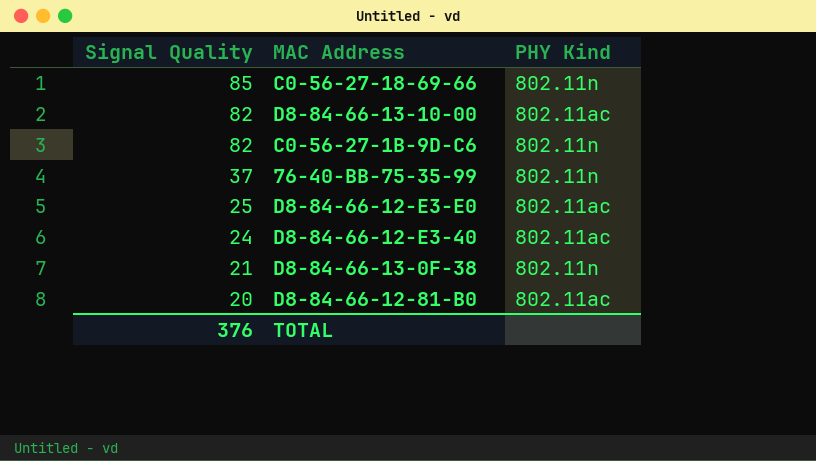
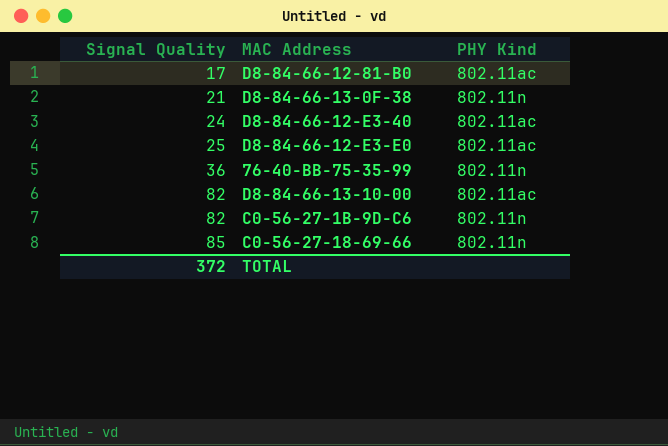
row order: Signal Quality descending -> Signal Quality ascending
D8-84-66-12-81-B0 | Signal Quality: 20 -> 17
76-40-BB-75-35-99 | Signal Quality: 37 -> 36
TOTAL | Signal Quality: 376 -> 372

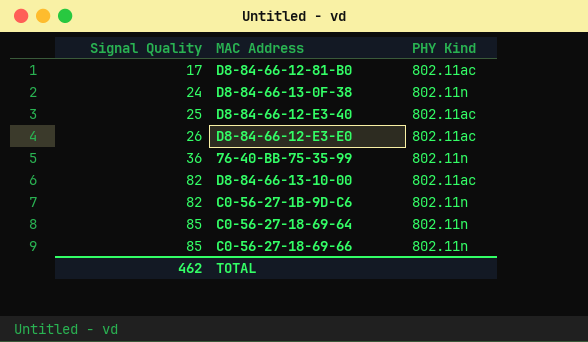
D8-84-66-13-0F-38 | Signal Quality: 21 -> 24
D8-84-66-12-E3-40 | Signal Quality: 24 -> 25
D8-84-66-12-E3-E0 | Signal Quality: 25 -> 26
row C0-56-27-18-69-64: none -> 85 | 802.11n
TOTAL | Signal Quality: 372 -> 462

